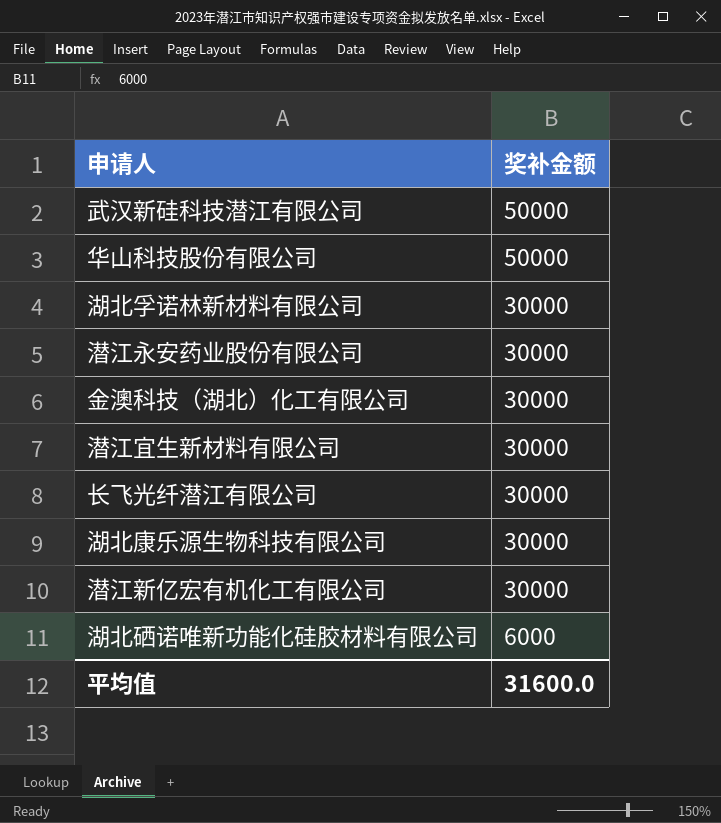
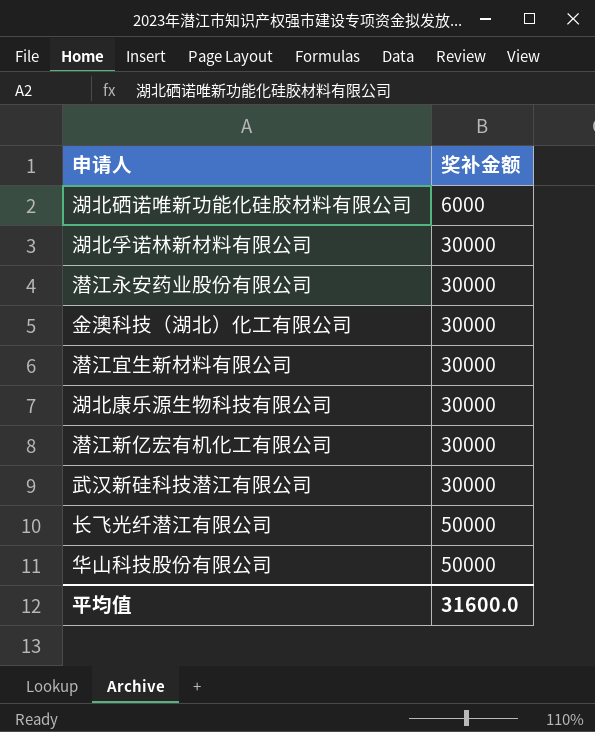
row order: 奖补金额 descending -> 奖补金额 ascending
武汉新硅科技潜江有限公司 | 奖补金额: 50000 -> 30000
长飞光纤潜江有限公司 | 奖补金额: 30000 -> 50000

